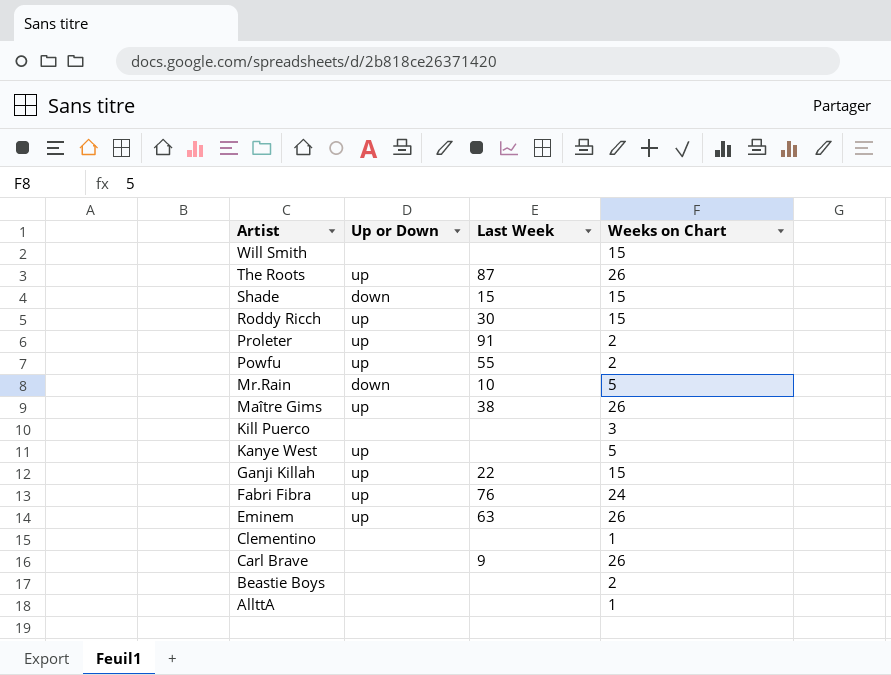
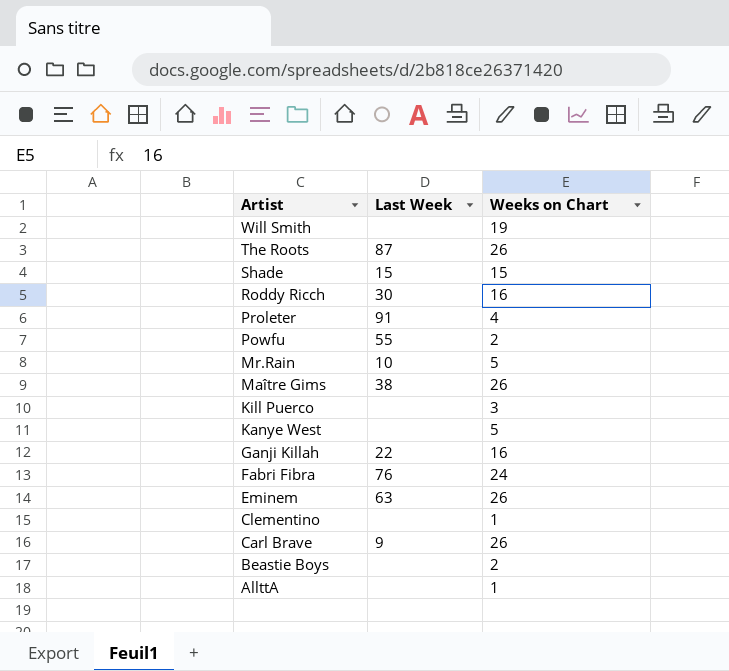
column Up or Down | position: 2 -> none
Will Smith | Weeks on Chart: 15 -> 19
Roddy Ricch | Weeks on Chart: 15 -> 16
Proleter | Weeks on Chart: 2 -> 4
Ganji Killah | Weeks on Chart: 15 -> 16

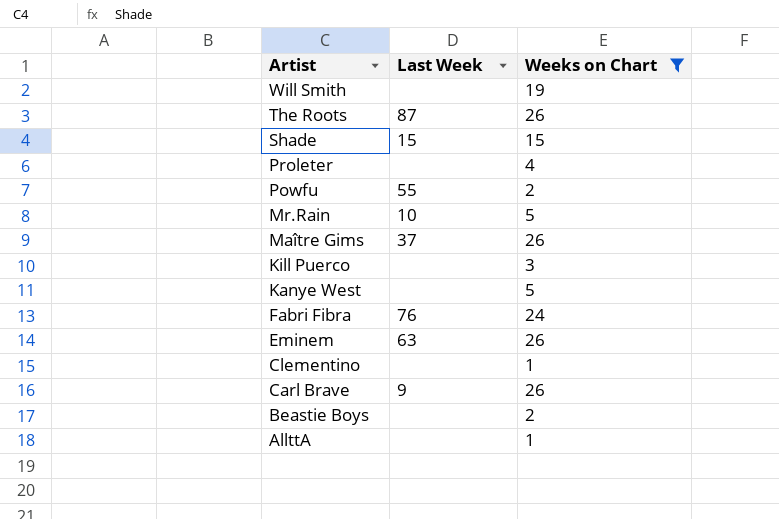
filter: none -> Weeks on Chart != 16
Proleter | Last Week: 91 -> none
Maître Gims | Last Week: 38 -> 37

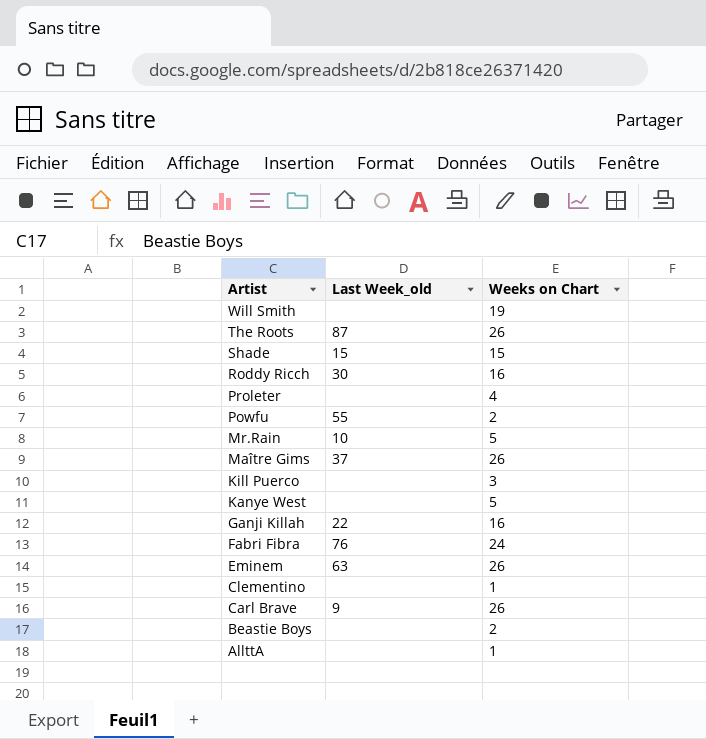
filter: Weeks on Chart != 16 -> none
column name: Last Week -> Last Week_old

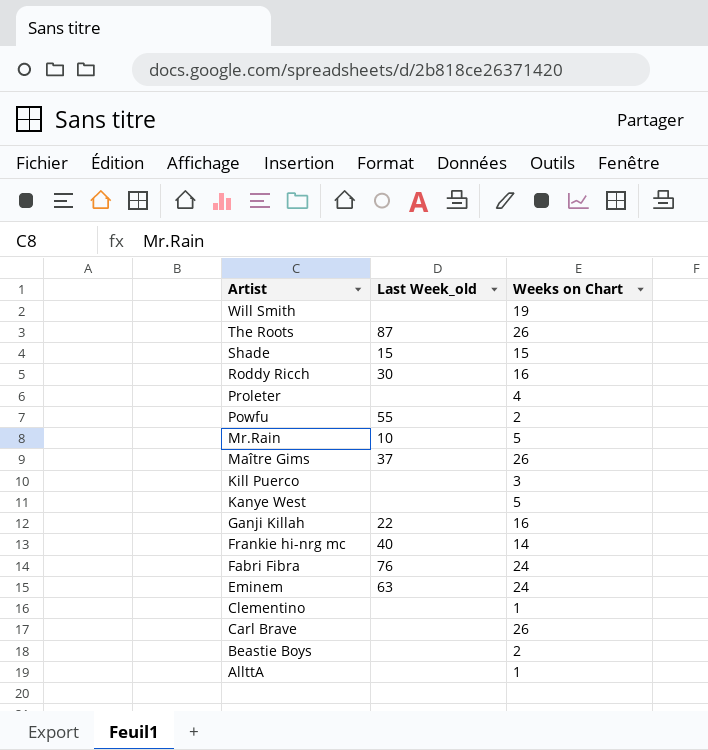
row Frankie hi-nrg mc: none -> 40 | 14
Eminem | Weeks on Chart: 26 -> 24
Carl Brave | Last Week_old: 9 -> none

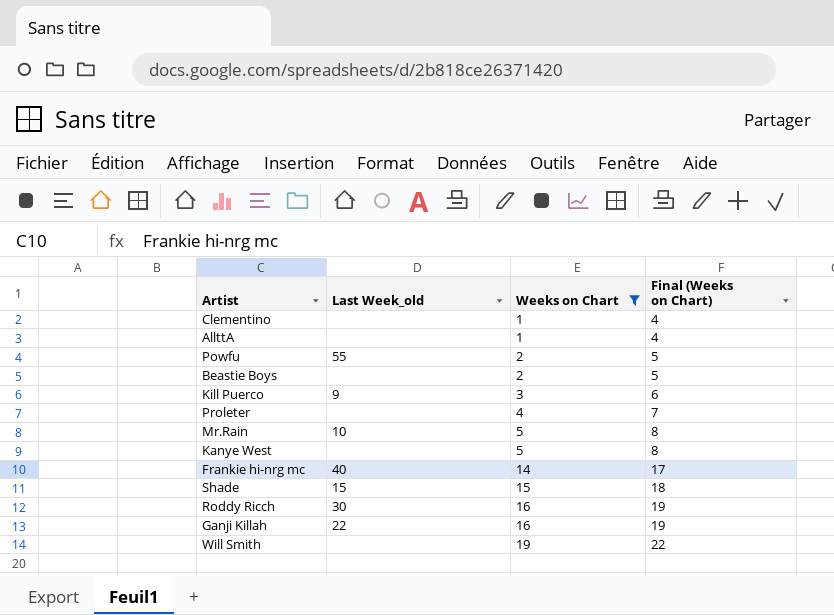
filter: none -> Weeks on Chart <= 19
row order: Artist descending -> Weeks on Chart ascending
column Final (Weeks on Chart) | formula: none -> [Weeks on Chart] + 3
Kill Puerco | Last Week_old: none -> 9

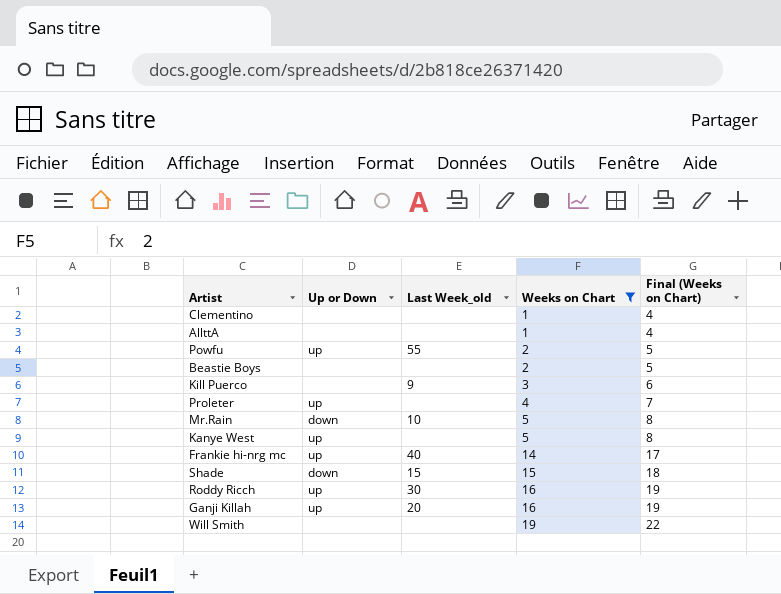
column Up or Down | position: none -> 2
Ganji Killah | Last Week_old: 22 -> 20

